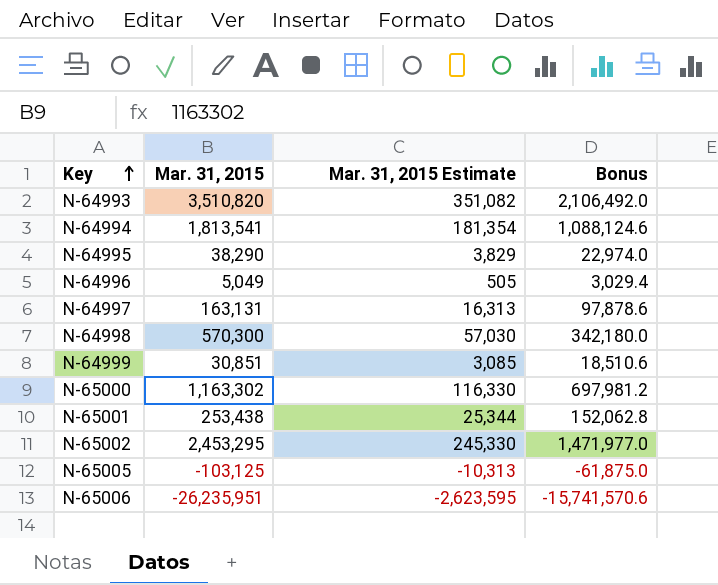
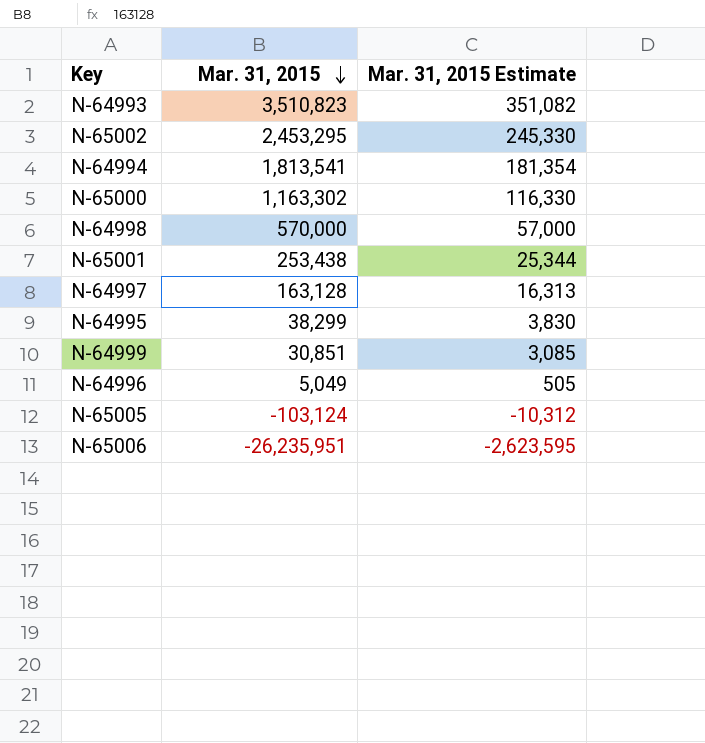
row order: Key ascending -> Mar. 31, 2015 descending
column Bonus | formula: [Mar. 31, 2015] * 0.6 -> none
N-64993 | Mar. 31, 2015: 3,510,820 -> 3,510,823
N-64998 | Mar. 31, 2015: 570,300 -> 570,000
N-64998 | Mar. 31, 2015 Estimate: 57,030 -> 57,000
N-64997 | Mar. 31, 2015: 163,131 -> 163,128
N-64995 | Mar. 31, 2015: 38,290 -> 38,299
N-64995 | Mar. 31, 2015 Estimate: 3,829 -> 3,830
N-65005 | Mar. 31, 2015: -103,125 -> -103,124
N-65005 | Mar. 31, 2015 Estimate: -10,313 -> -10,312

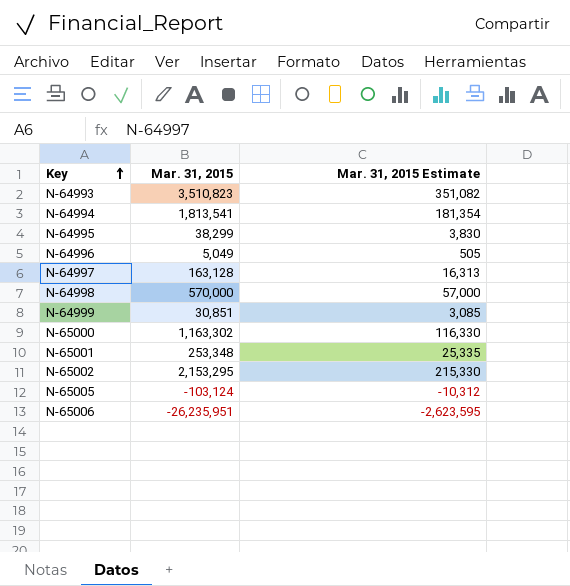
row order: Mar. 31, 2015 descending -> Key ascending
N-65001 | Mar. 31, 2015: 253,438 -> 253,348
N-65001 | Mar. 31, 2015 Estimate: 25,344 -> 25,335
N-65002 | Mar. 31, 2015: 2,453,295 -> 2,153,295
N-65002 | Mar. 31, 2015 Estimate: 245,330 -> 215,330

